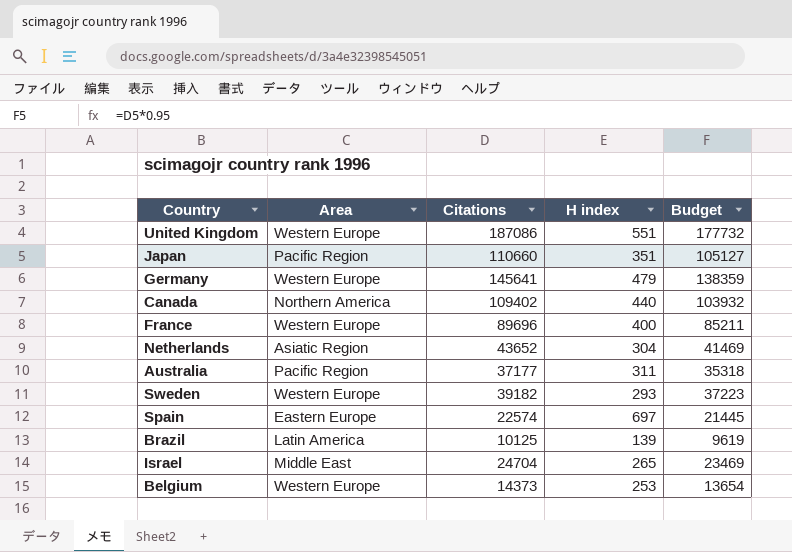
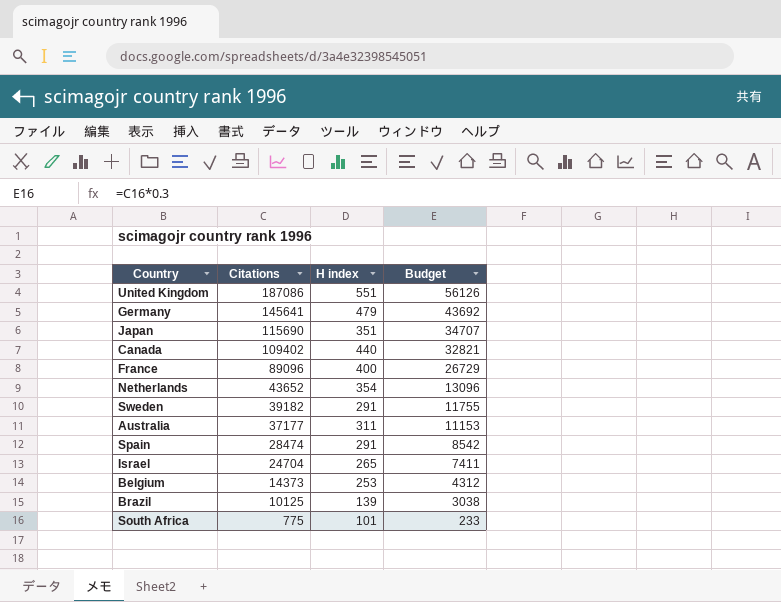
row order: none -> Citations descending
column Area | position: 2 -> none
column Budget | formula: [Citations] * 0.95 -> [Citations] * 0.3
Japan | Citations: 110660 -> 115690
France | Citations: 89696 -> 89096
Netherlands | H index: 304 -> 354
Sweden | H index: 293 -> 291
Spain | Citations: 22574 -> 28474
Spain | H index: 697 -> 291
row South Africa: none -> 775 | 101 | 233

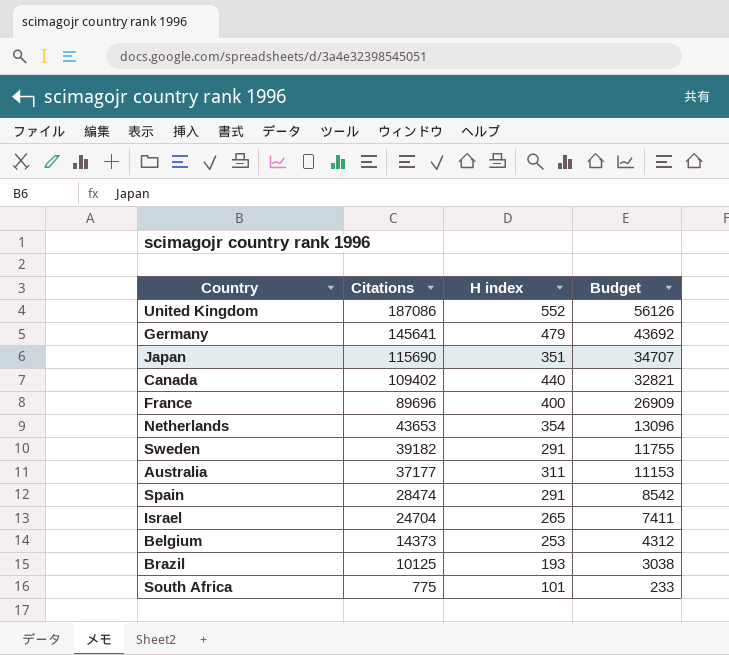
United Kingdom | H index: 551 -> 552
France | Citations: 89096 -> 89696
France | Budget: 26729 -> 26909
Netherlands | Citations: 43652 -> 43653
Brazil | H index: 139 -> 193

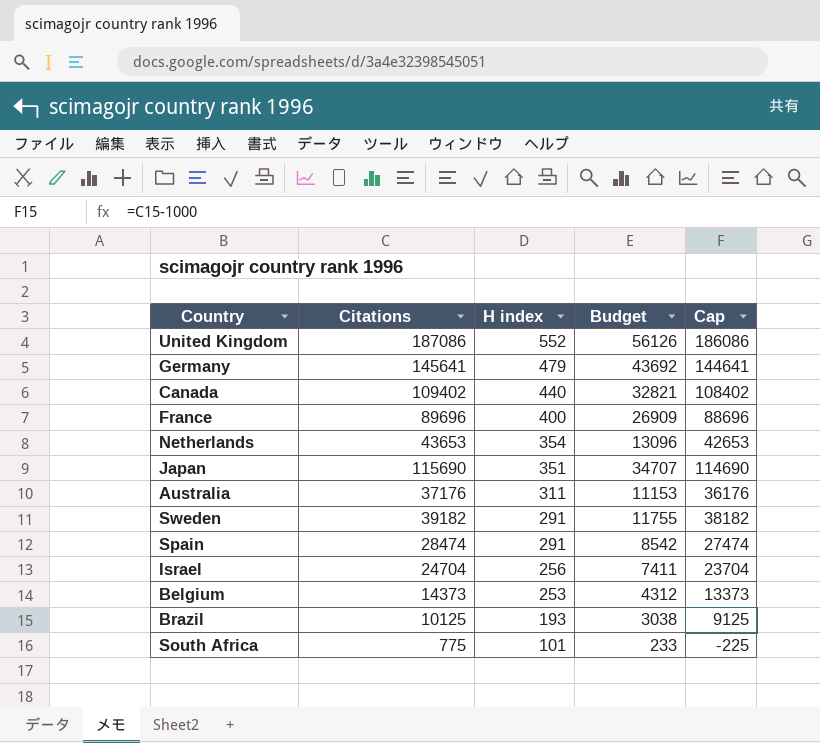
row order: Citations descending -> H index descending
column Cap | formula: none -> [Citations] - 1000
Australia | Citations: 37177 -> 37176
Israel | H index: 265 -> 256

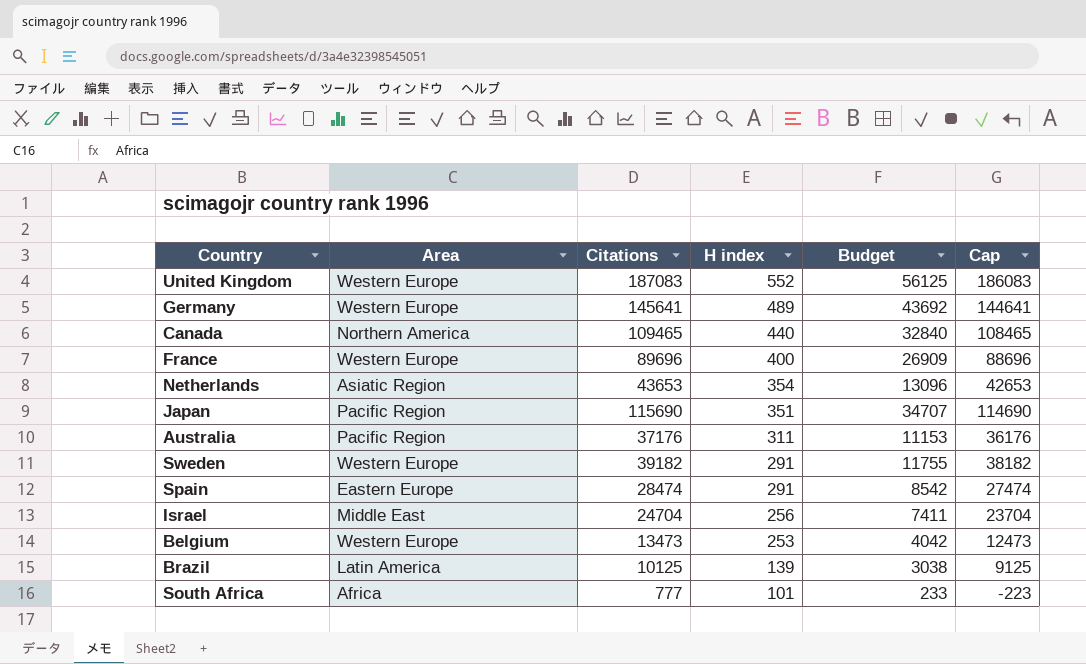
column Area | position: none -> 2
United Kingdom | Citations: 187086 -> 187083
United Kingdom | Budget: 56126 -> 56125
United Kingdom | Cap: 186086 -> 186083
Germany | H index: 479 -> 489
Canada | Citations: 109402 -> 109465
Canada | Budget: 32821 -> 32840
Canada | Cap: 108402 -> 108465
Belgium | Citations: 14373 -> 13473
Belgium | Budget: 4312 -> 4042
Belgium | Cap: 13373 -> 12473
Brazil | H index: 193 -> 139
South Africa | Citations: 775 -> 777
South Africa | Cap: -225 -> -223

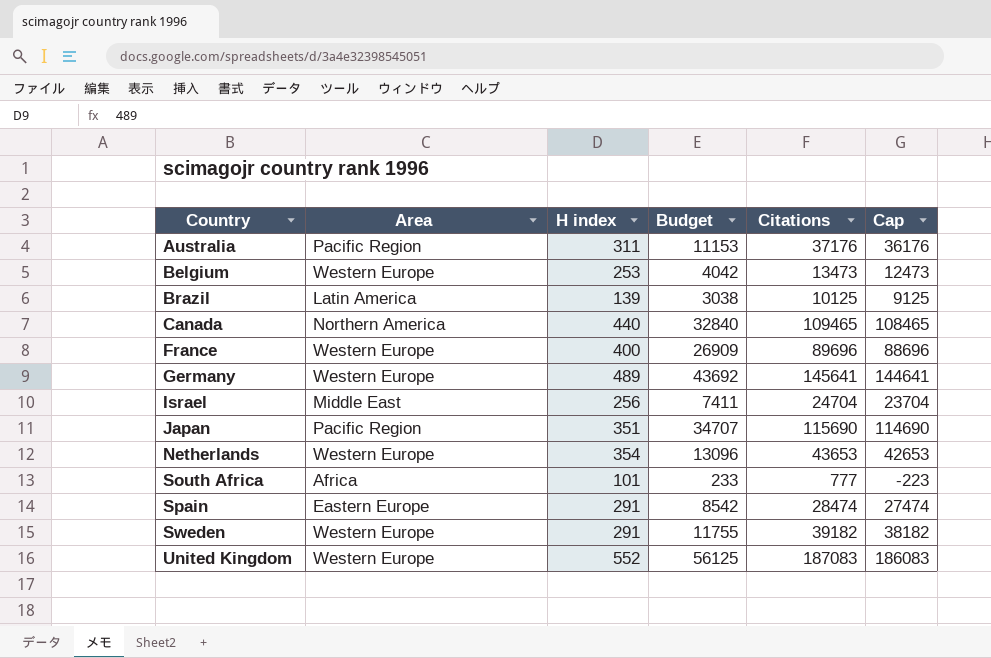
row order: H index descending -> Country ascending
column Citations | position: 3 -> 5
Netherlands | Area: Asiatic Region -> Western Europe

